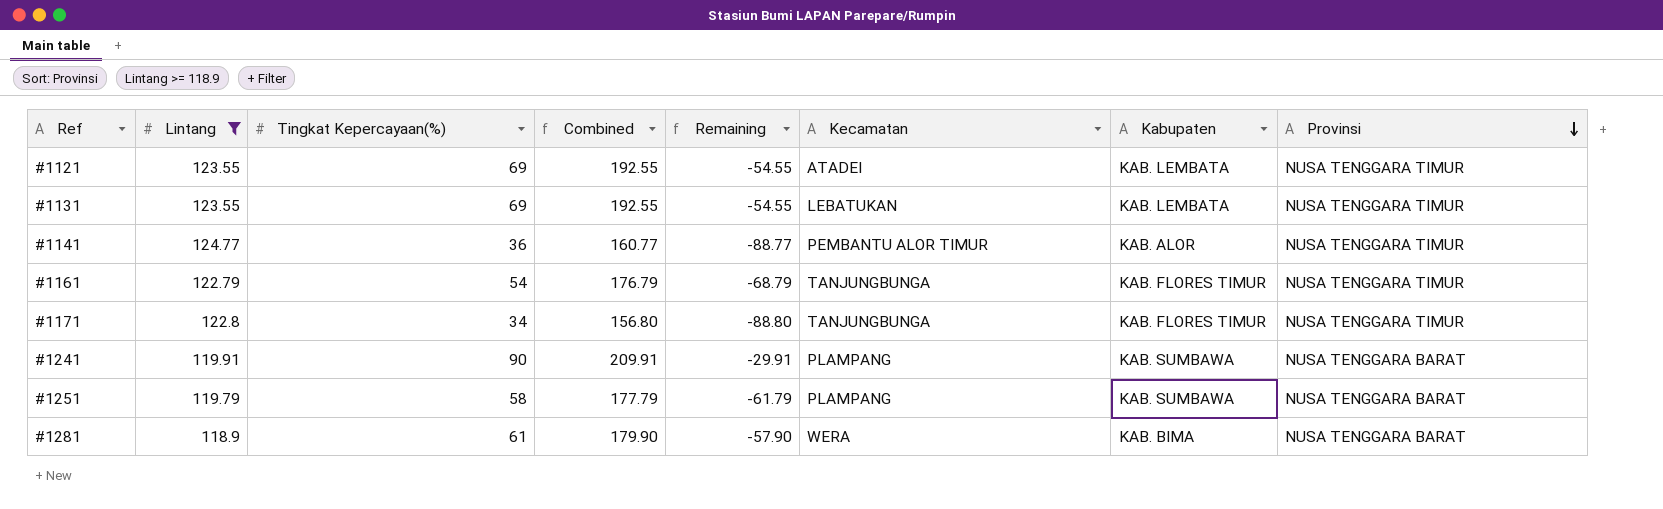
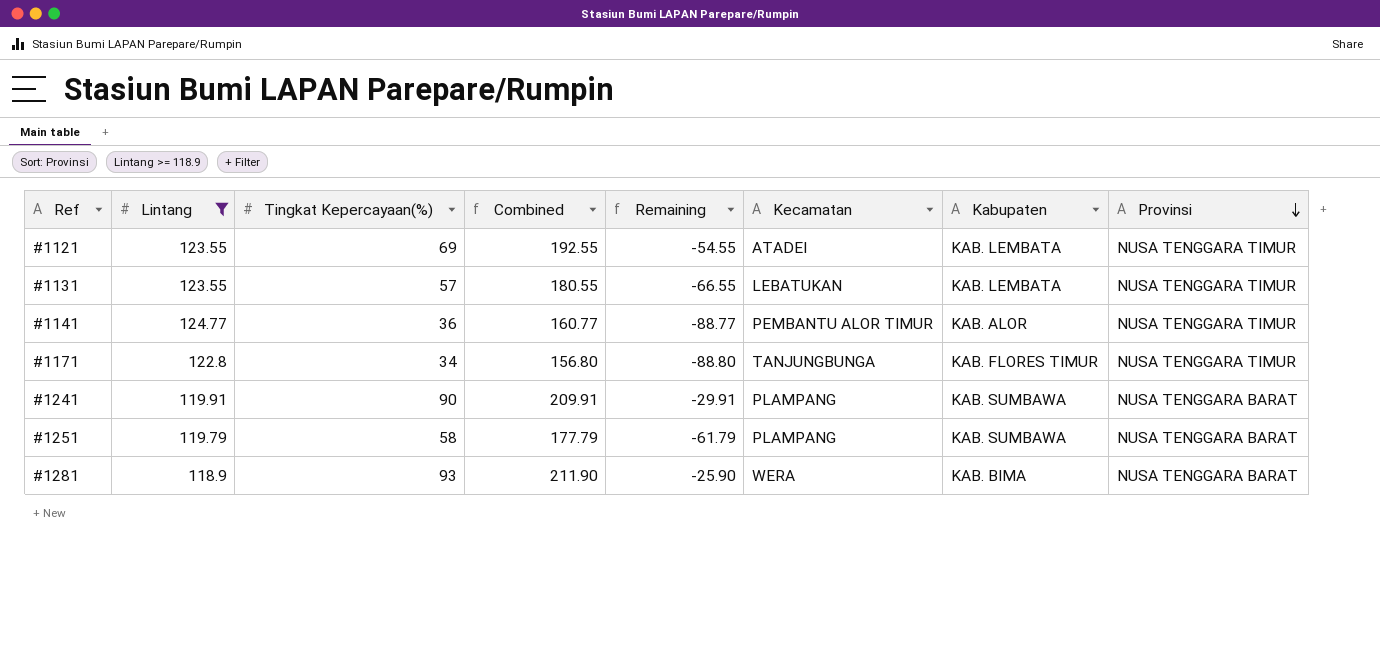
row #1161: 122.79 | 54 | 176.79 | -68.79 | TANJUNGBUNGA | KAB. FLORES TIMUR | NUSA TENGGARA TIMUR -> none
#1131 | Tingkat Kepercayaan(%): 69 -> 57
#1131 | Combined: 192.55 -> 180.55
#1131 | Remaining: -54.55 -> -66.55
#1281 | Tingkat Kepercayaan(%): 61 -> 93
#1281 | Combined: 179.90 -> 211.90
#1281 | Remaining: -57.90 -> -25.90

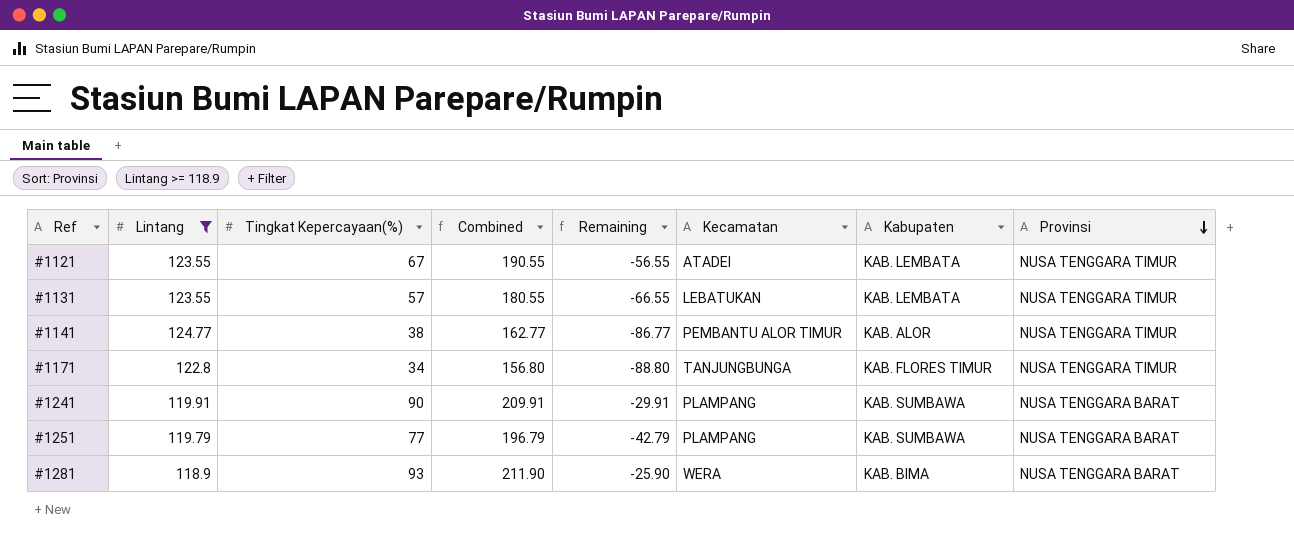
#1121 | Tingkat Kepercayaan(%): 69 -> 67
#1121 | Combined: 192.55 -> 190.55
#1121 | Remaining: -54.55 -> -56.55
#1141 | Tingkat Kepercayaan(%): 36 -> 38
#1141 | Combined: 160.77 -> 162.77
#1141 | Remaining: -88.77 -> -86.77
#1251 | Tingkat Kepercayaan(%): 58 -> 77
#1251 | Combined: 177.79 -> 196.79
#1251 | Remaining: -61.79 -> -42.79

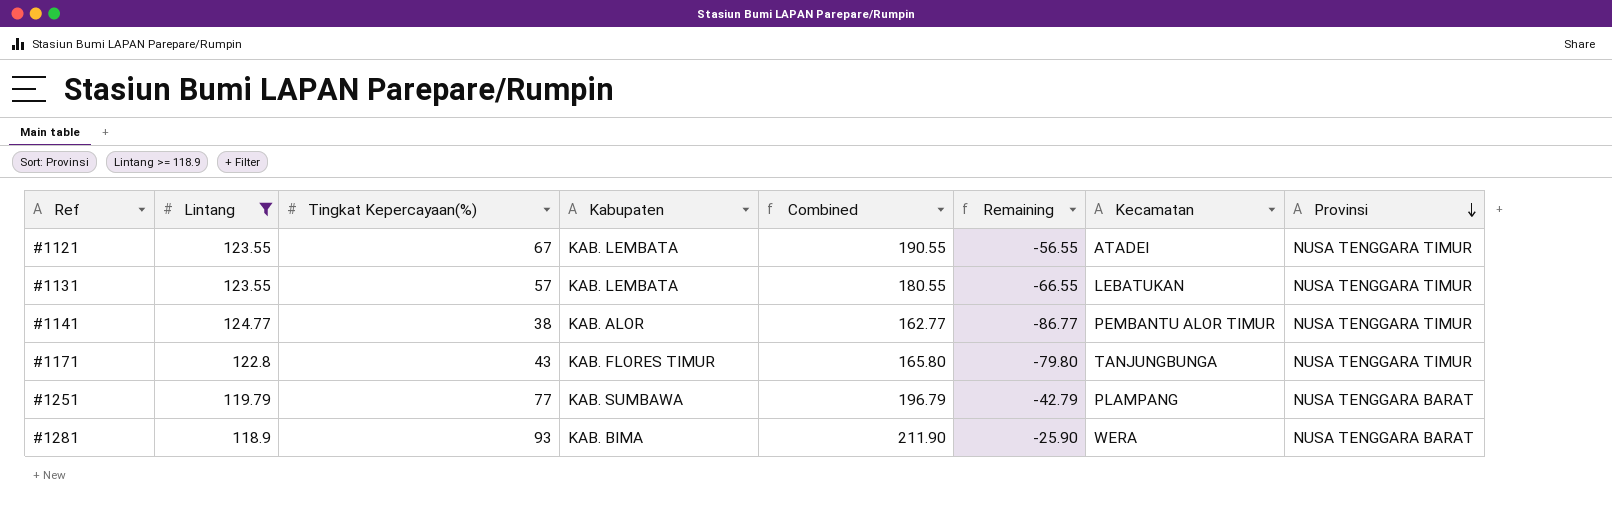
column Kabupaten | position: 7 -> 4
row #1241: 119.91 | 90 | 209.91 | -29.91 | PLAMPANG | KAB. SUMBAWA | NUSA TENGGARA BARAT -> none
#1171 | Tingkat Kepercayaan(%): 34 -> 43
#1171 | Combined: 156.80 -> 165.80
#1171 | Remaining: -88.80 -> -79.80

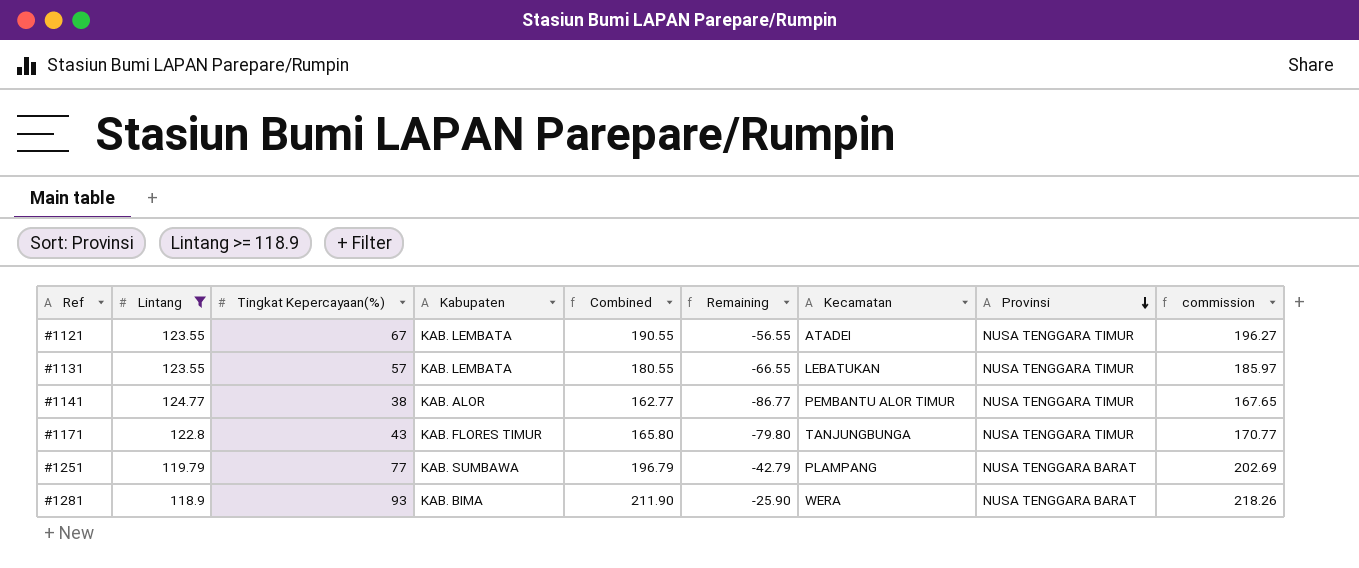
column commission | formula: none -> [Combined] * 1.03

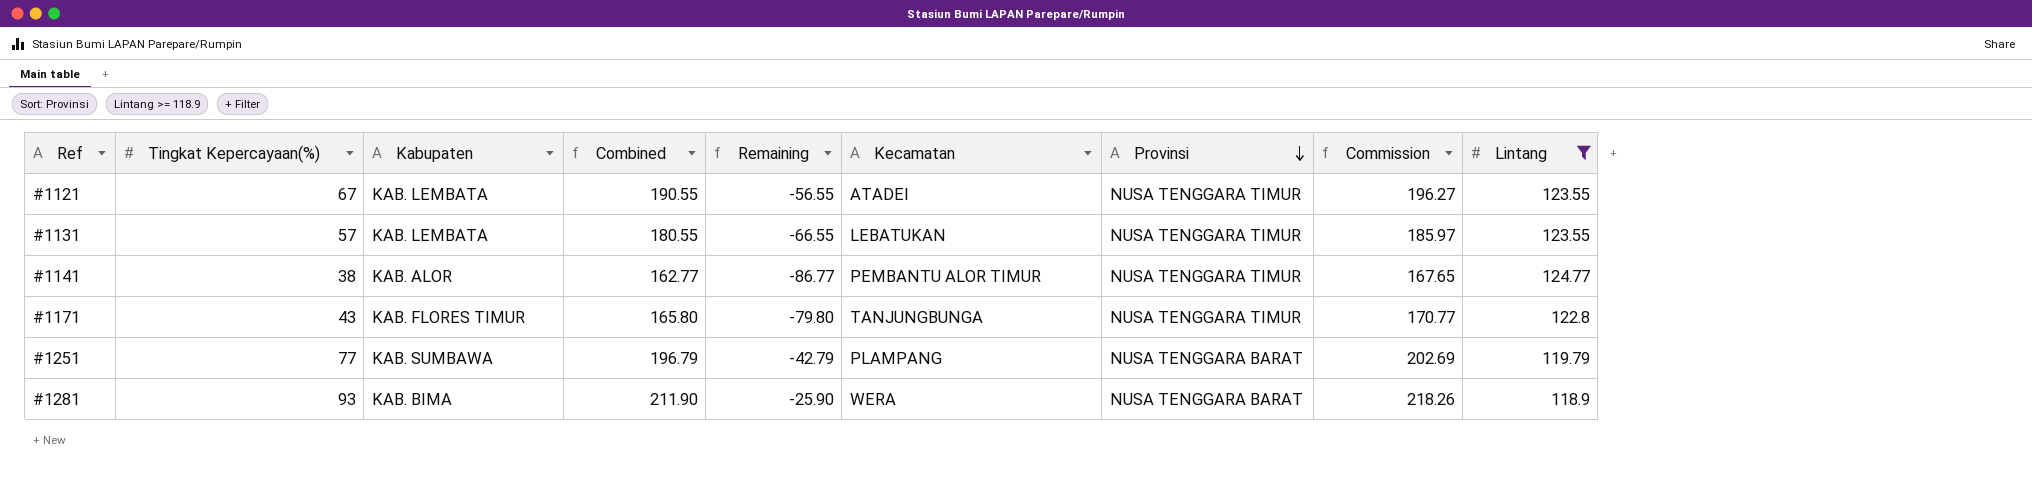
column name: commission -> Commission
column Lintang | position: 2 -> 9

